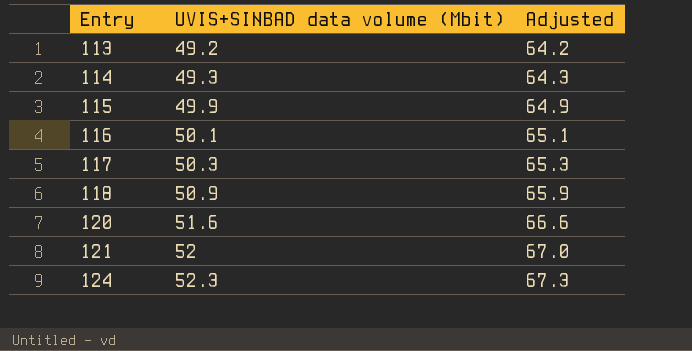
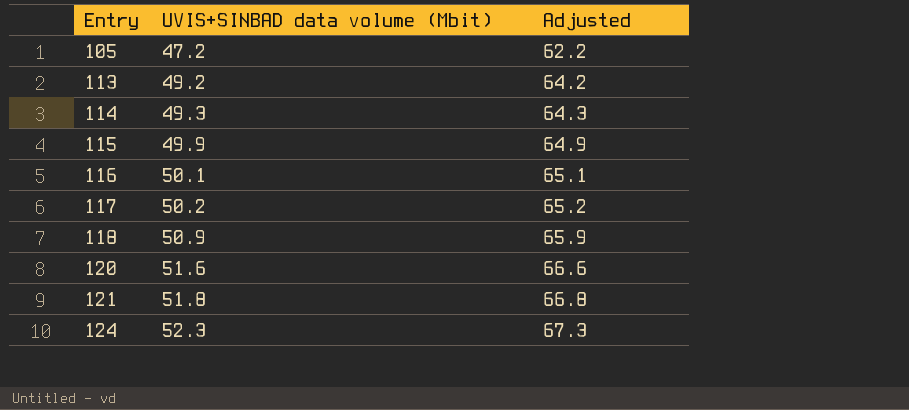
row 105: none -> 47.2 | 62.2
117 | UVIS+SINBAD data volume (Mbit): 50.3 -> 50.2
117 | Adjusted: 65.3 -> 65.2
121 | UVIS+SINBAD data volume (Mbit): 52 -> 51.8
121 | Adjusted: 67.0 -> 66.8

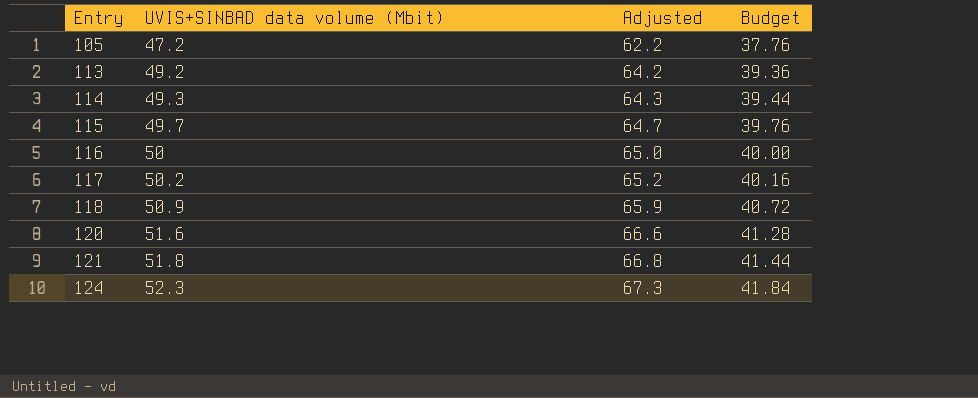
column Budget | formula: none -> [UVIS+SINBAD data volume (Mbit)] * 0.8
115 | UVIS+SINBAD data volume (Mbit): 49.9 -> 49.7
115 | Adjusted: 64.9 -> 64.7
116 | UVIS+SINBAD data volume (Mbit): 50.1 -> 50
116 | Adjusted: 65.1 -> 65.0

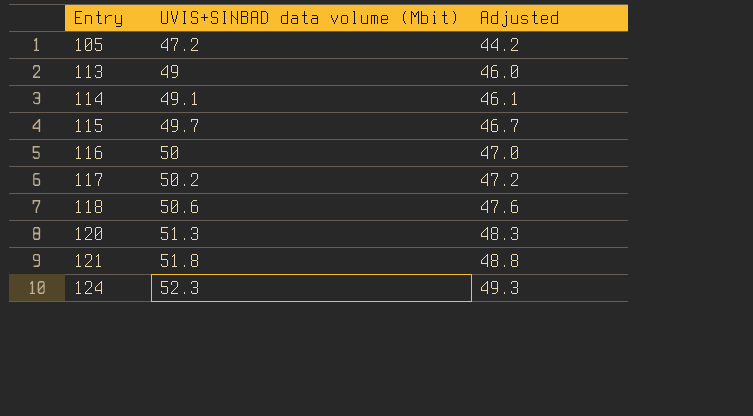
column Budget | formula: [UVIS+SINBAD data volume (Mbit)] * 0.8 -> none
column Adjusted | formula: [UVIS+SINBAD data volume (Mbit)] + 15 -> [UVIS+SINBAD data volume (Mbit)] - 3
113 | UVIS+SINBAD data volume (Mbit): 49.2 -> 49
114 | UVIS+SINBAD data volume (Mbit): 49.3 -> 49.1
118 | UVIS+SINBAD data volume (Mbit): 50.9 -> 50.6
120 | UVIS+SINBAD data volume (Mbit): 51.6 -> 51.3

